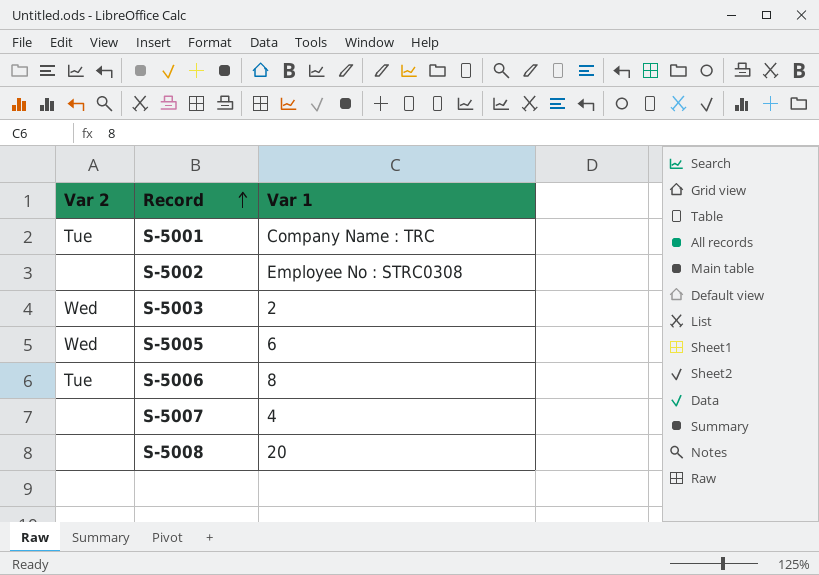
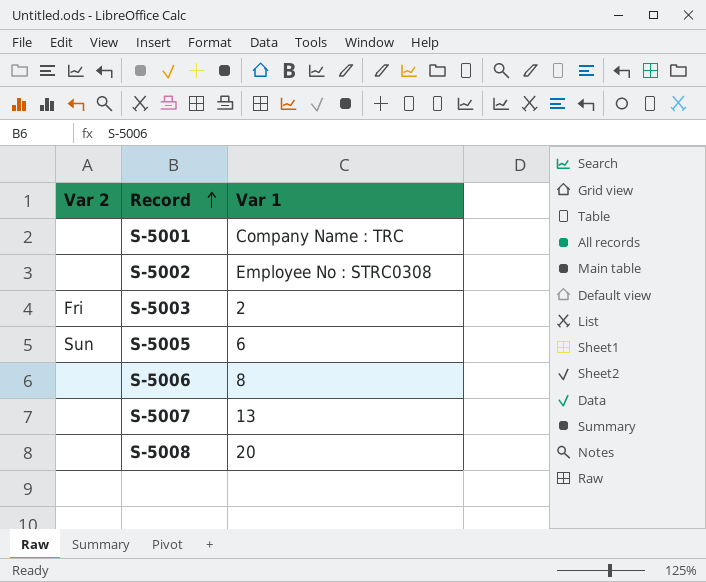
S-5001 | Var 2: Tue -> none
S-5003 | Var 2: Wed -> Fri
S-5005 | Var 2: Wed -> Sun
S-5006 | Var 2: Tue -> none
S-5007 | Var 1: 4 -> 13

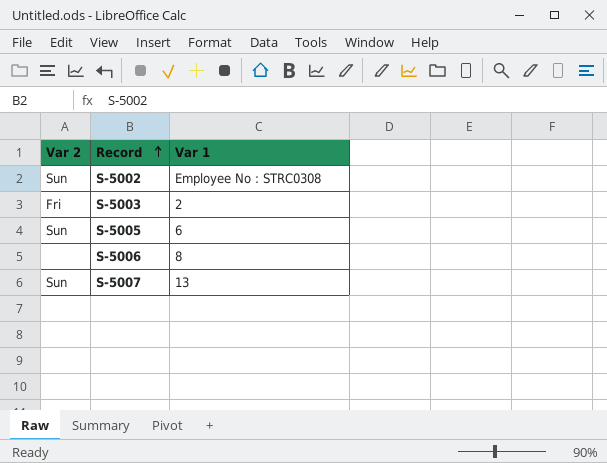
row S-5001: none | Company Name : TRC -> none
row S-5008: none | 20 -> none
S-5002 | Var 2: none -> Sun
S-5007 | Var 2: none -> Sun

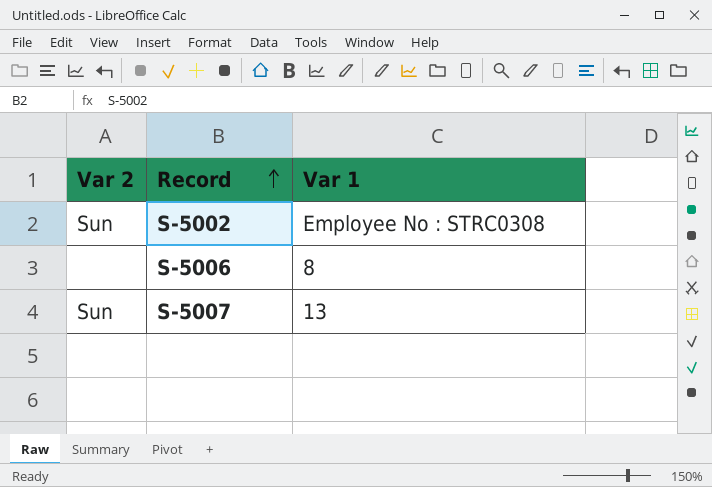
row S-5003: Fri | 2 -> none
row S-5005: Sun | 6 -> none

